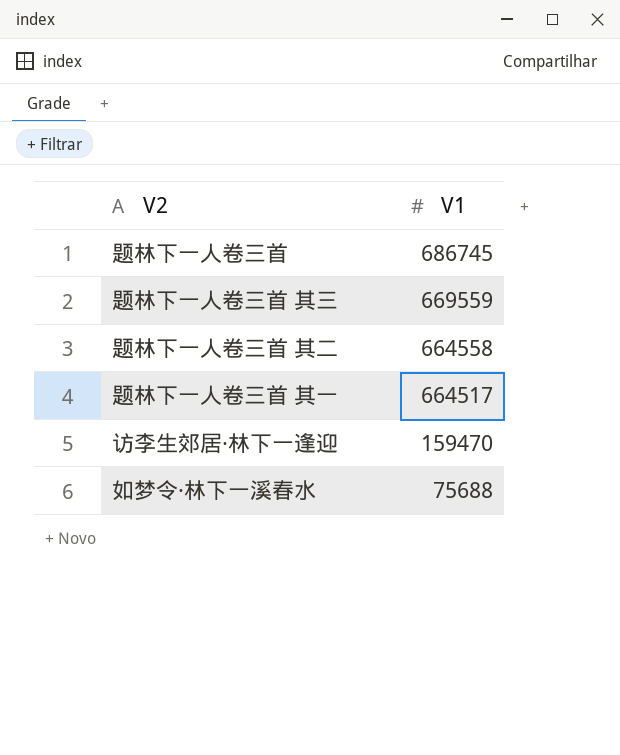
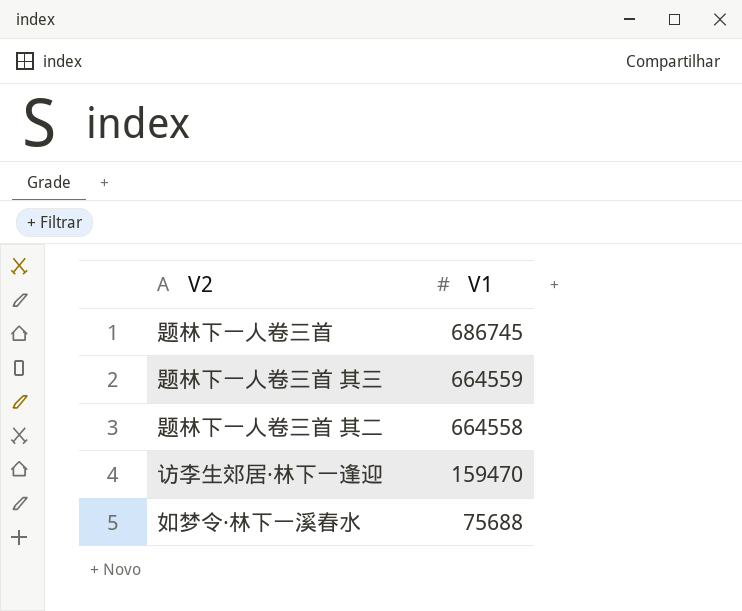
row 题林下一人卷三首 其一: 664517 -> none
题林下一人卷三首 其三 | V1: 669559 -> 664559

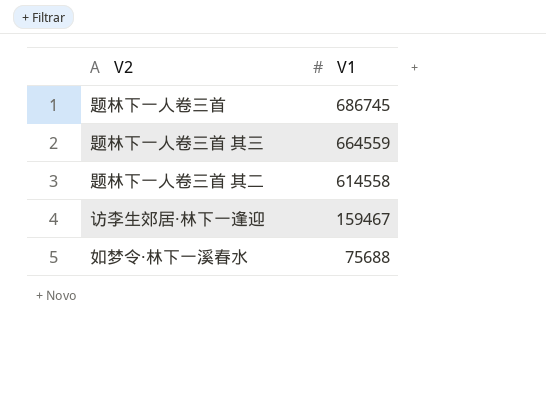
题林下一人卷三首 其二 | V1: 664558 -> 614558
访李生郊居·林下一逢迎 | V1: 159470 -> 159467

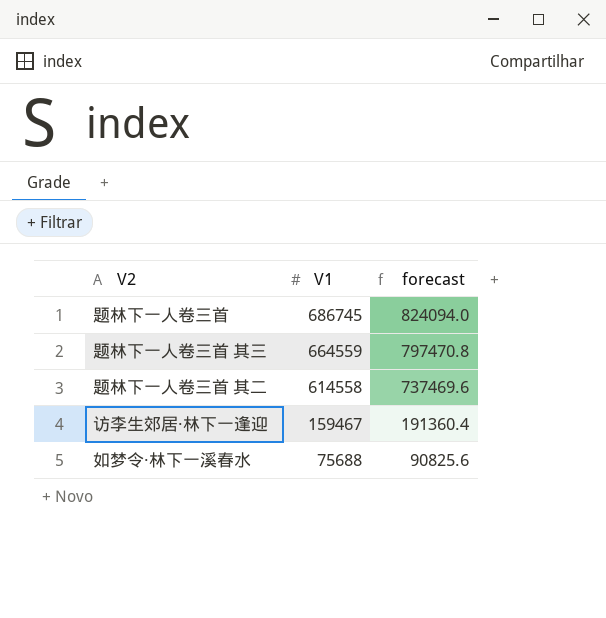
column forecast | formula: none -> [V1] * 1.2

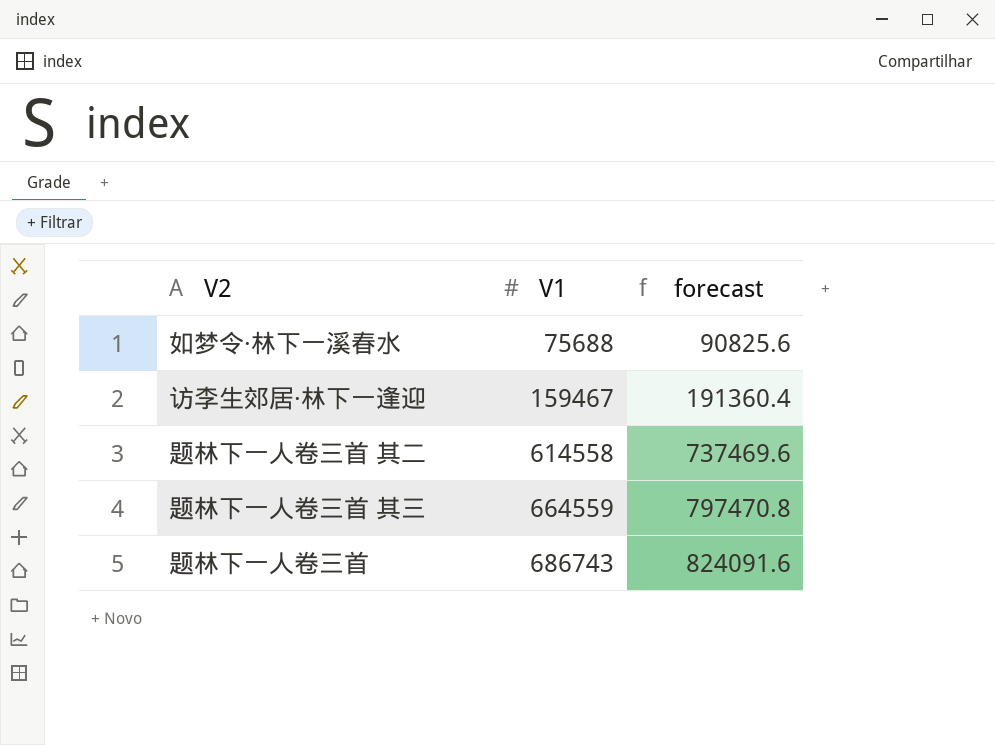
row order: V1 descending -> V1 ascending
题林下一人卷三首 | V1: 686745 -> 686743
题林下一人卷三首 | forecast: 824094.0 -> 824091.6

